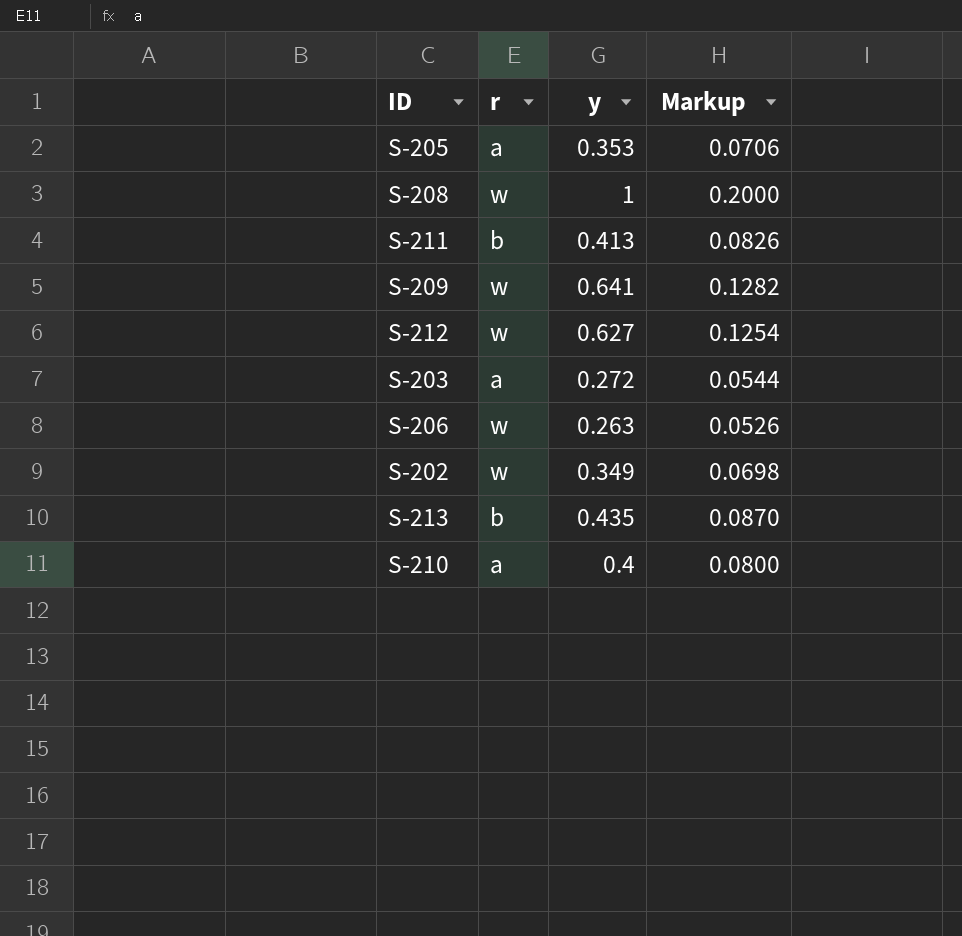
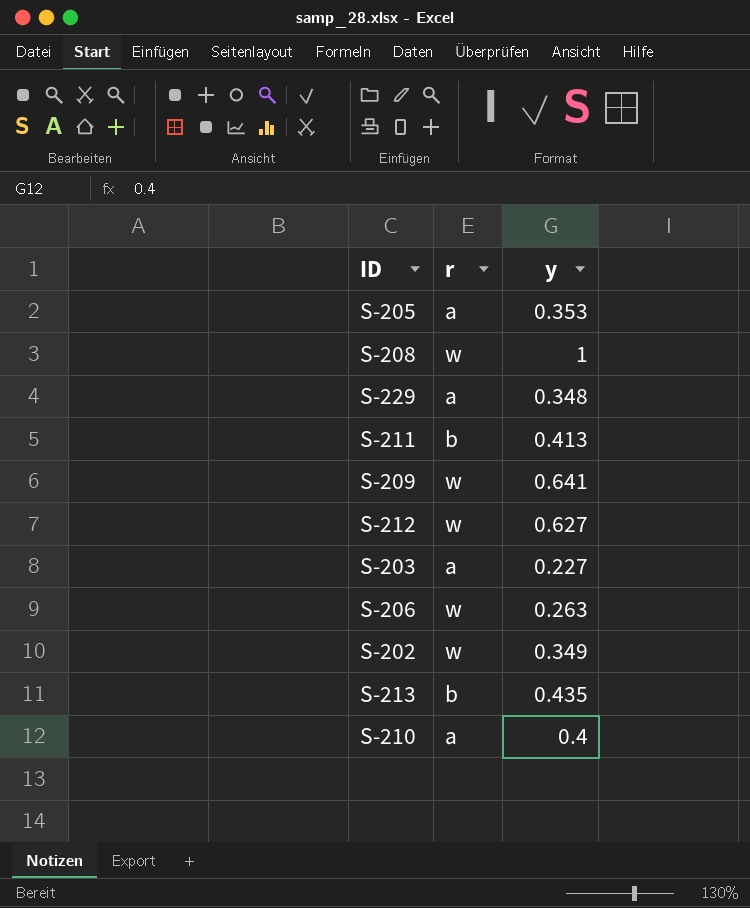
column Markup | formula: [y] * 0.2 -> none
row S-229: none -> a | 0.348
S-203 | y: 0.272 -> 0.227

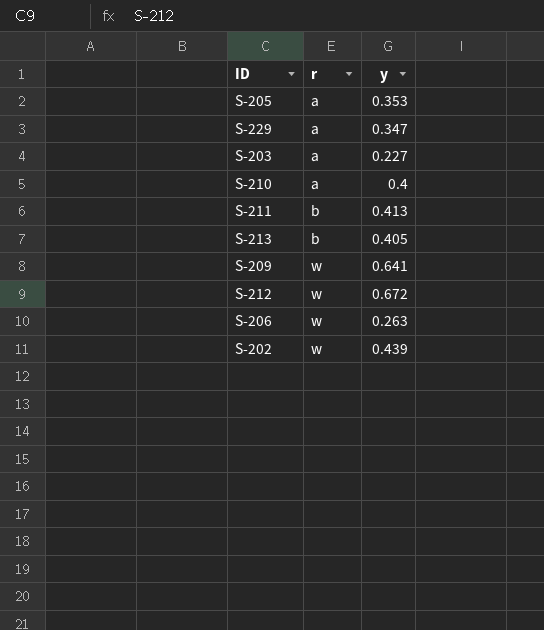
row order: none -> r ascending
row S-208: w | 1 -> none
S-229 | y: 0.348 -> 0.347
S-213 | y: 0.435 -> 0.405
S-212 | y: 0.627 -> 0.672
S-202 | y: 0.349 -> 0.439

